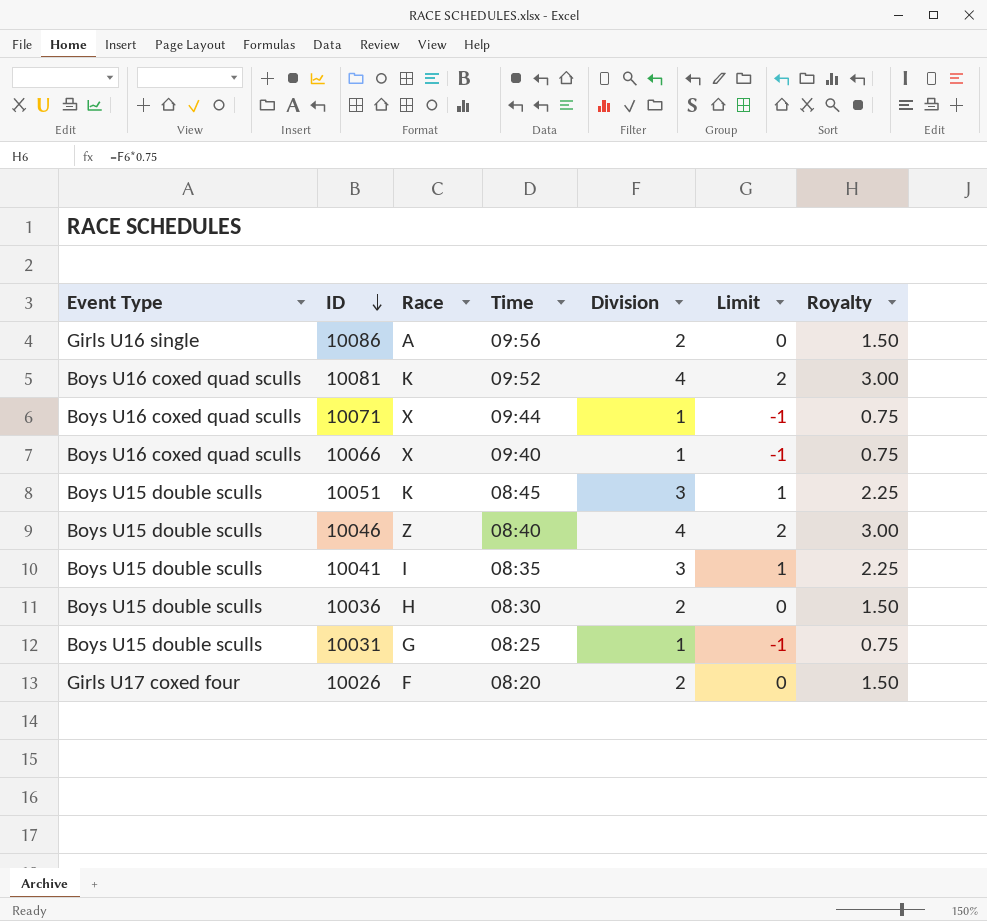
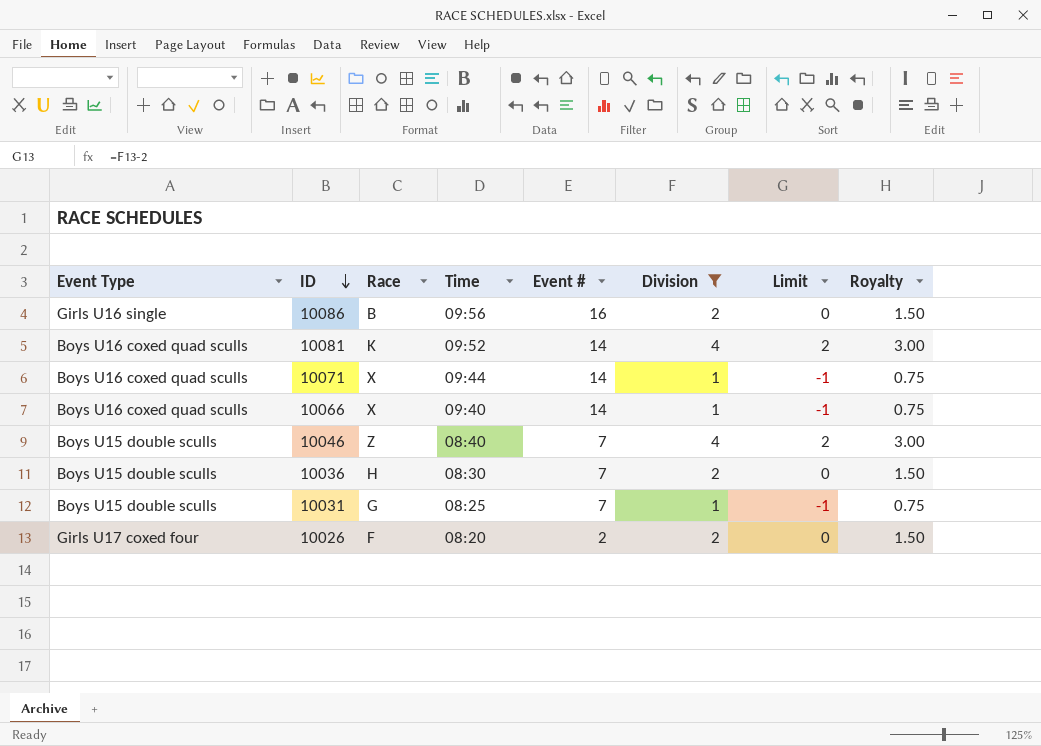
filter: none -> Division != 3
column Event # | position: none -> 5
10086 | Race: A -> B

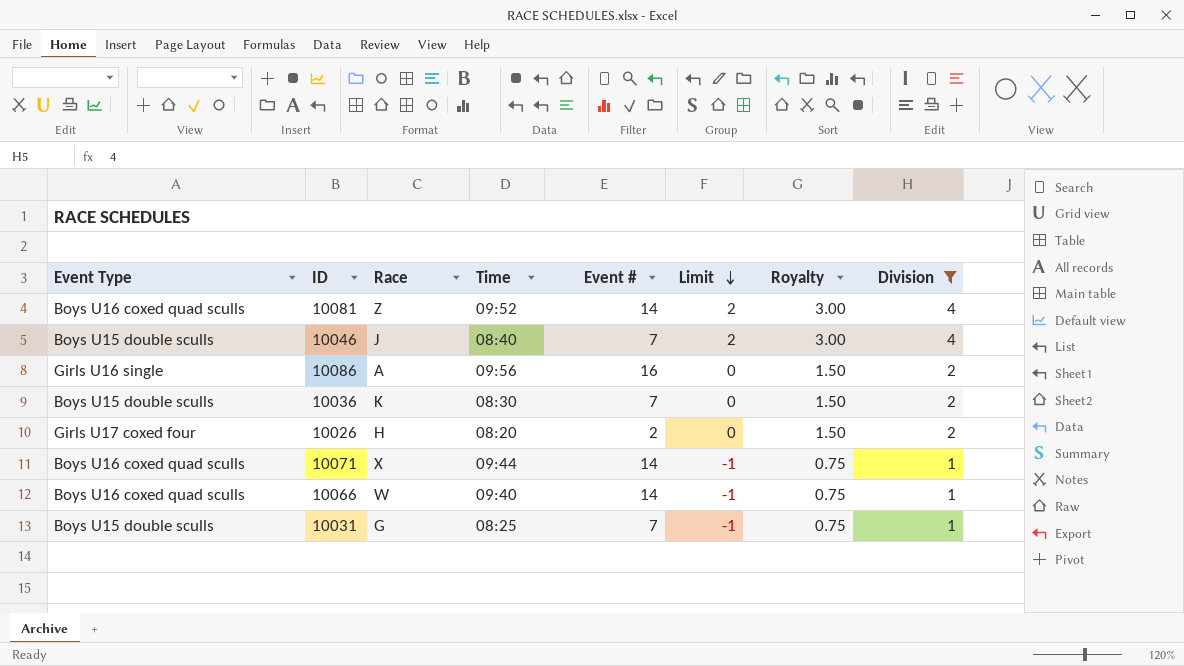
row order: ID descending -> Limit descending
column Division | position: 6 -> 8
10081 | Race: K -> Z
10046 | Race: Z -> J
10086 | Race: B -> A
10036 | Race: H -> K
10026 | Race: F -> H
10066 | Race: X -> W

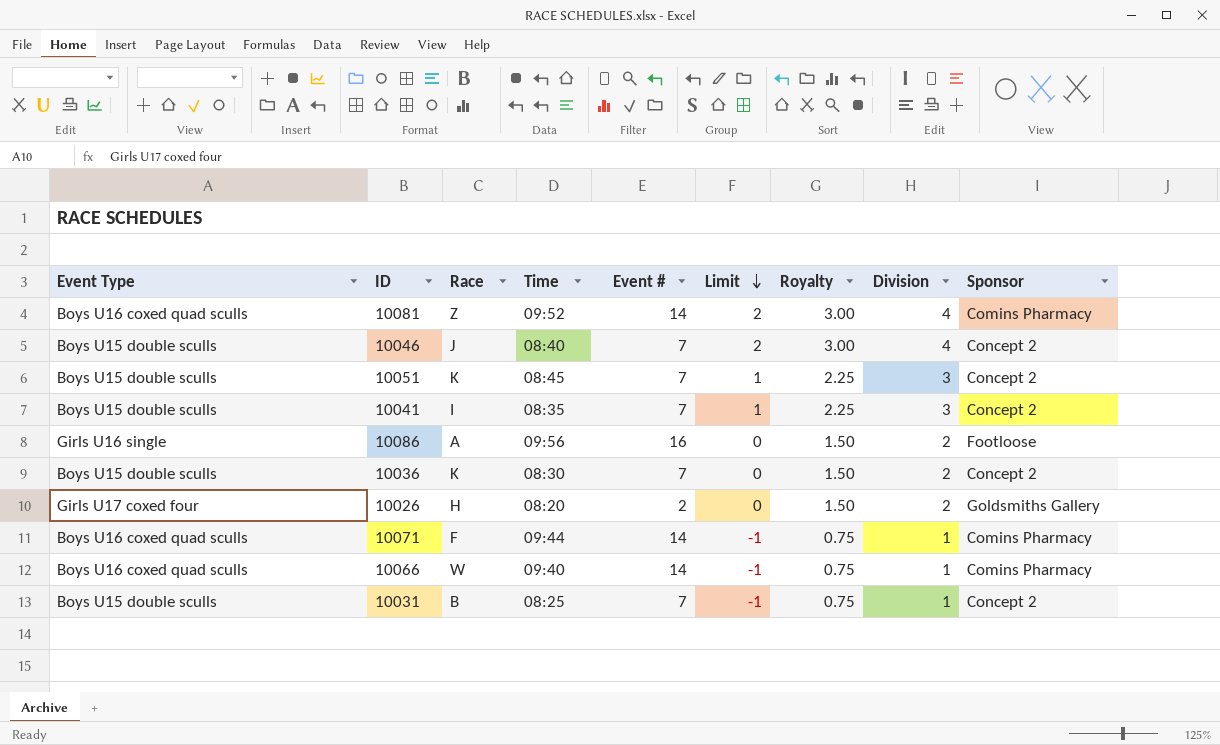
filter: Division != 3 -> none
column Sponsor | position: none -> 9
10071 | Race: X -> F
10031 | Race: G -> B

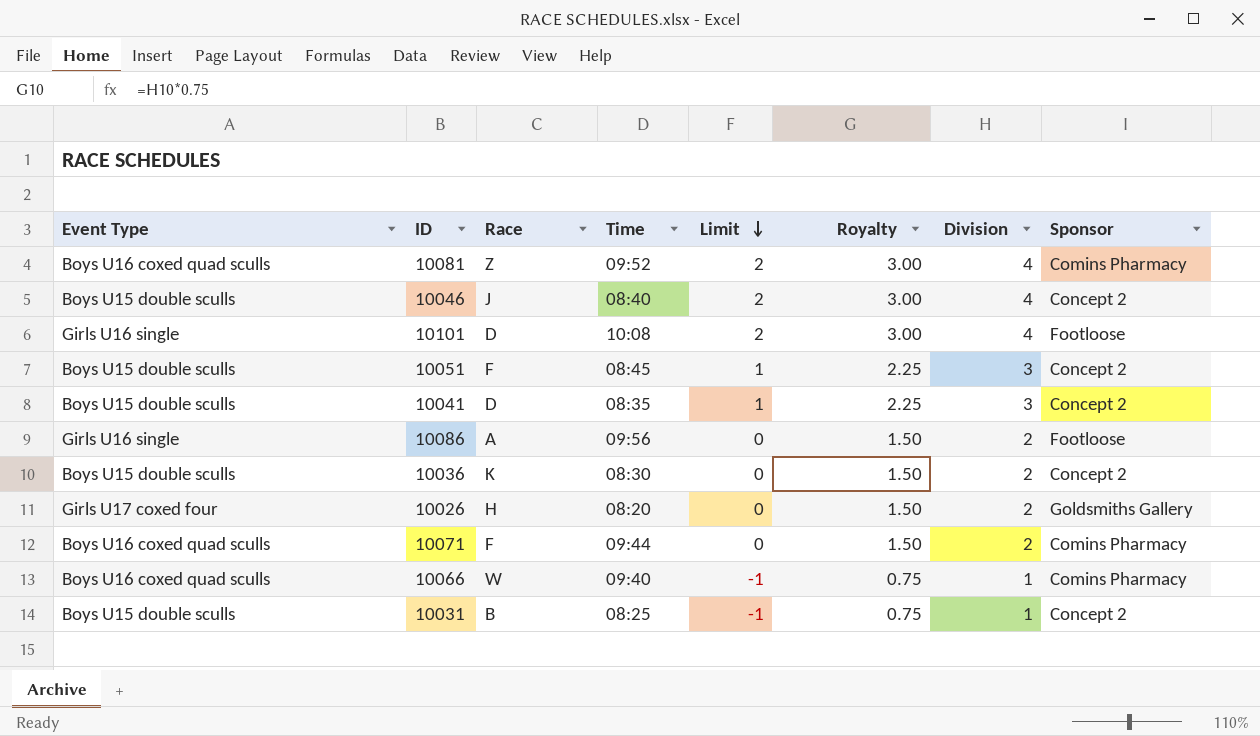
column Event # | position: 5 -> none
row 10101: none -> Girls U16 single | D | 10:08 | 2 | 3.00 | 4 | Footloose
10051 | Race: K -> F
10041 | Race: I -> D
10071 | Limit: -1 -> 0
10071 | Royalty: 0.75 -> 1.50
10071 | Division: 1 -> 2

